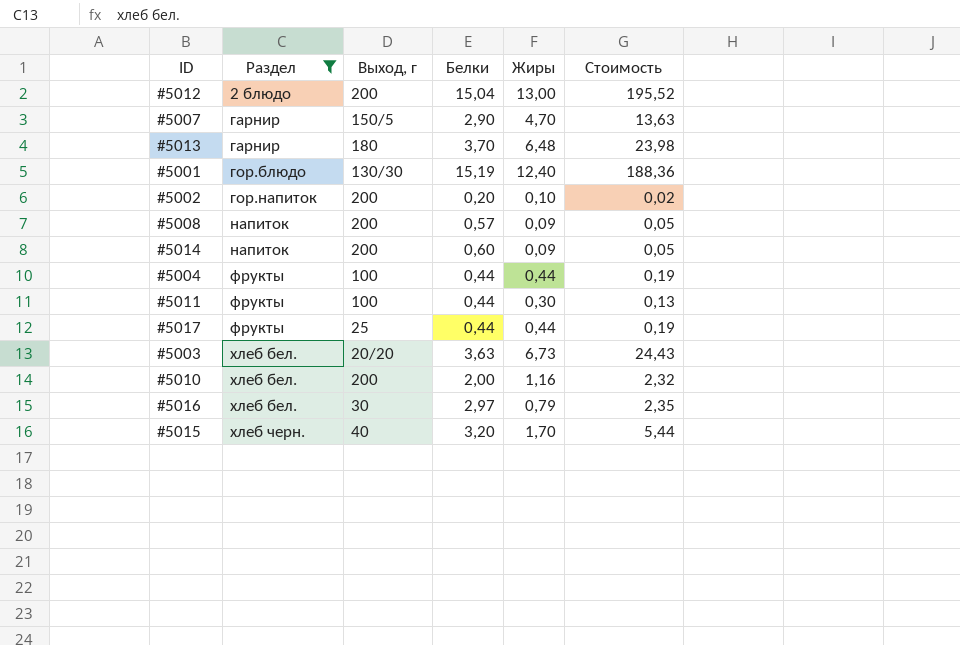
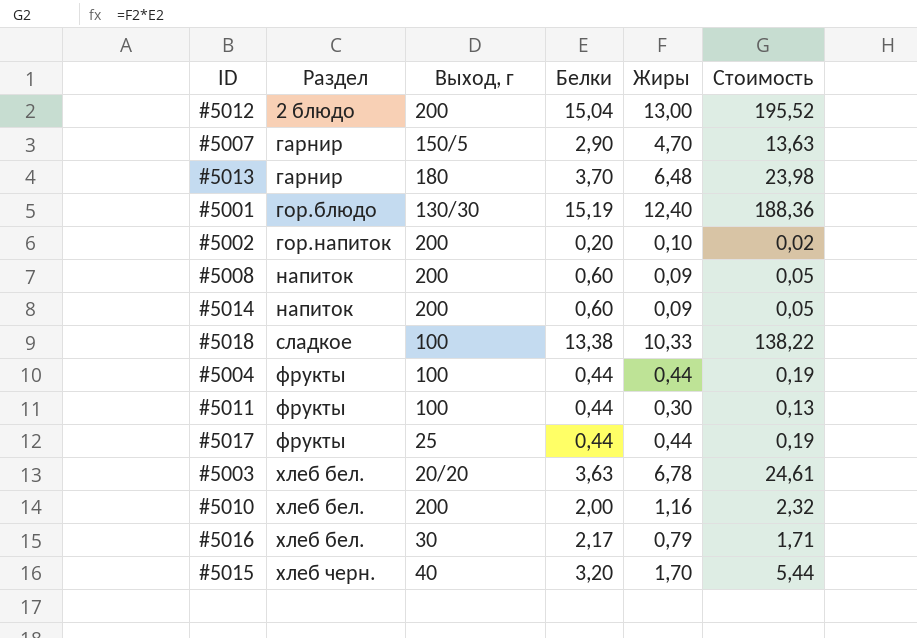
filter: Раздел != сладкое -> none
#5008 | Белки: 0,57 -> 0,60
#5003 | Жиры: 6,73 -> 6,78
#5003 | Стоимость: 24,43 -> 24,61
#5016 | Белки: 2,97 -> 2,17
#5016 | Стоимость: 2,35 -> 1,71

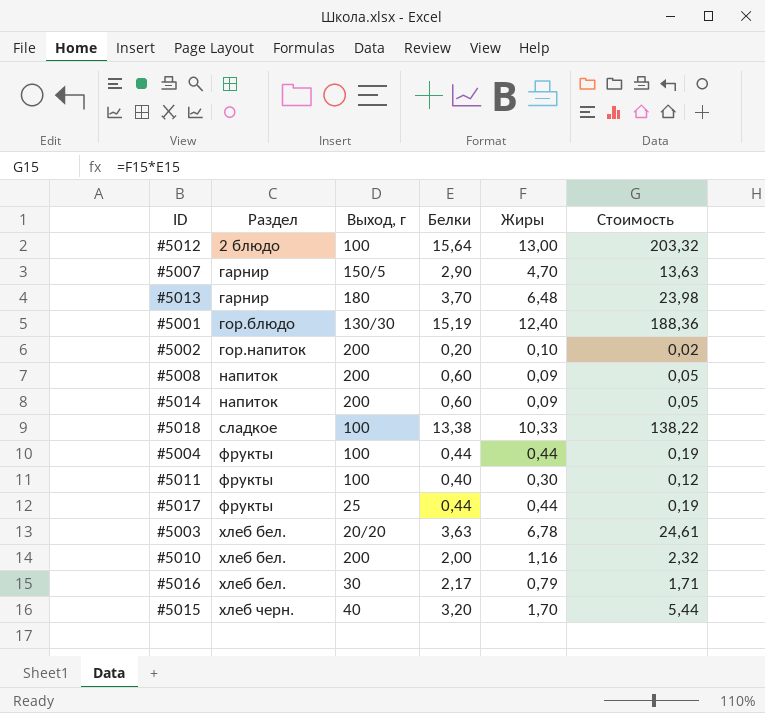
#5012 | Выход, г: 200 -> 100
#5012 | Белки: 15,04 -> 15,64
#5012 | Стоимость: 195,52 -> 203,32
#5011 | Белки: 0,44 -> 0,40
#5011 | Стоимость: 0,13 -> 0,12

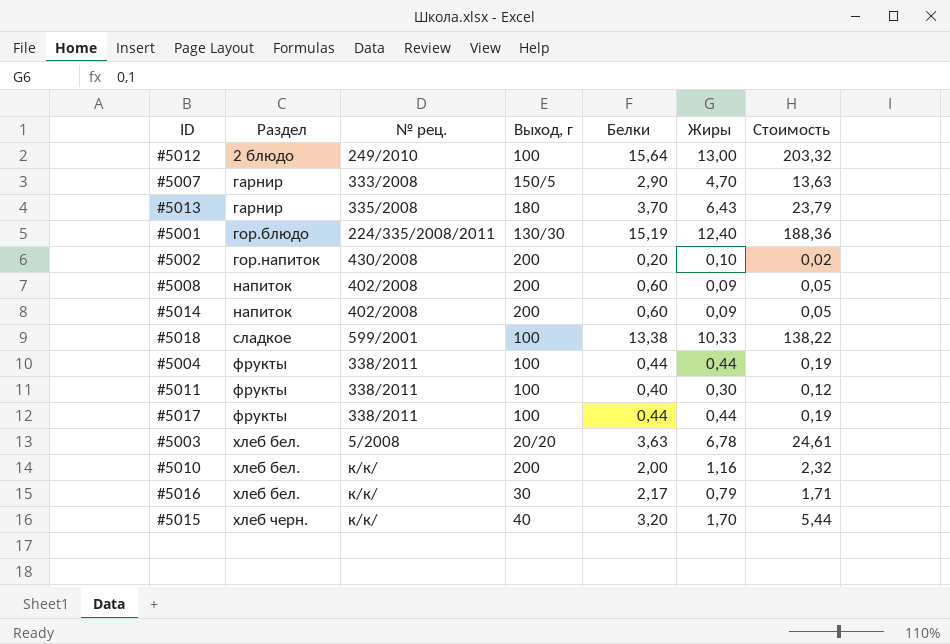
column № рец. | position: none -> 3
#5013 | Жиры: 6,48 -> 6,43
#5013 | Стоимость: 23,98 -> 23,79
#5017 | Выход, г: 25 -> 100

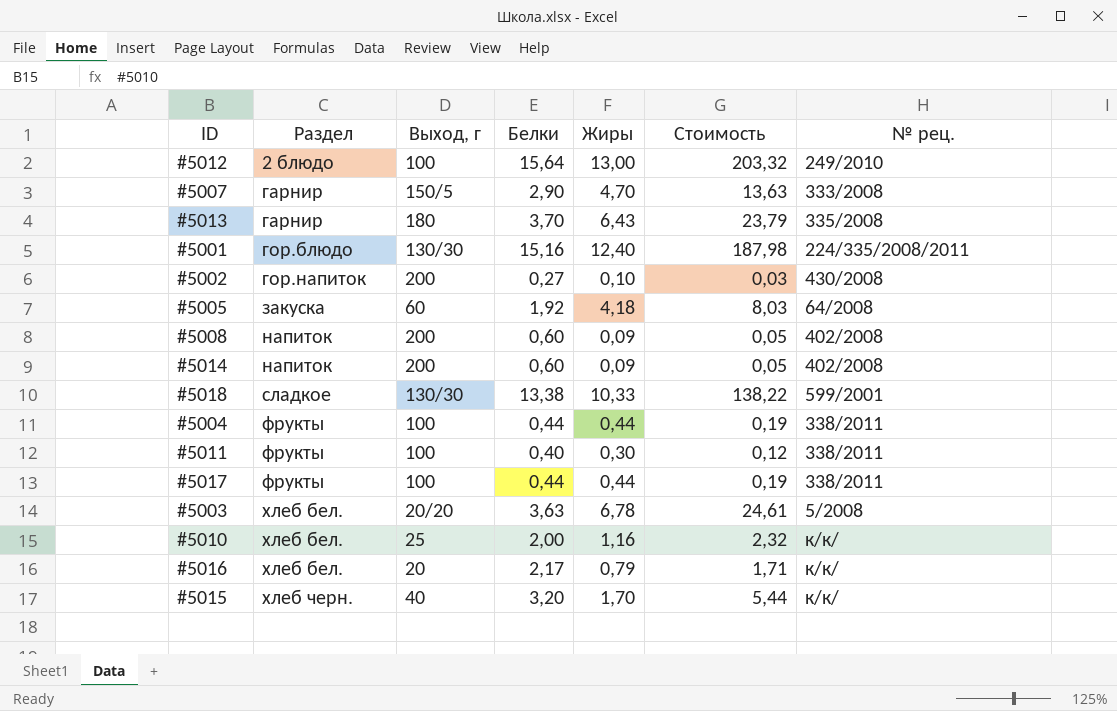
column № рец. | position: 3 -> 7
#5001 | Белки: 15,19 -> 15,16
#5001 | Стоимость: 188,36 -> 187,98
#5002 | Белки: 0,20 -> 0,27
#5002 | Стоимость: 0,02 -> 0,03
row #5005: none -> закуска | 60 | 1,92 | 4,18 | 8,03 | 64/2008
#5018 | Выход, г: 100 -> 130/30
#5010 | Выход, г: 200 -> 25
#5016 | Выход, г: 30 -> 20

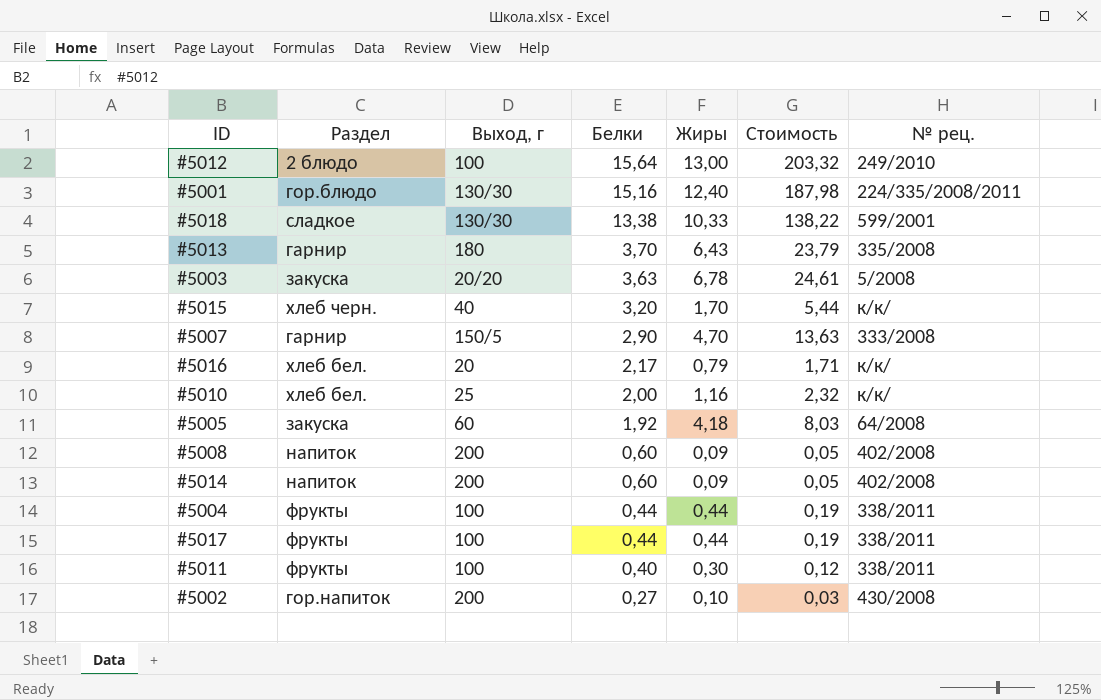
row order: Раздел ascending -> Белки descending
#5003 | Раздел: хлеб бел. -> закуска

